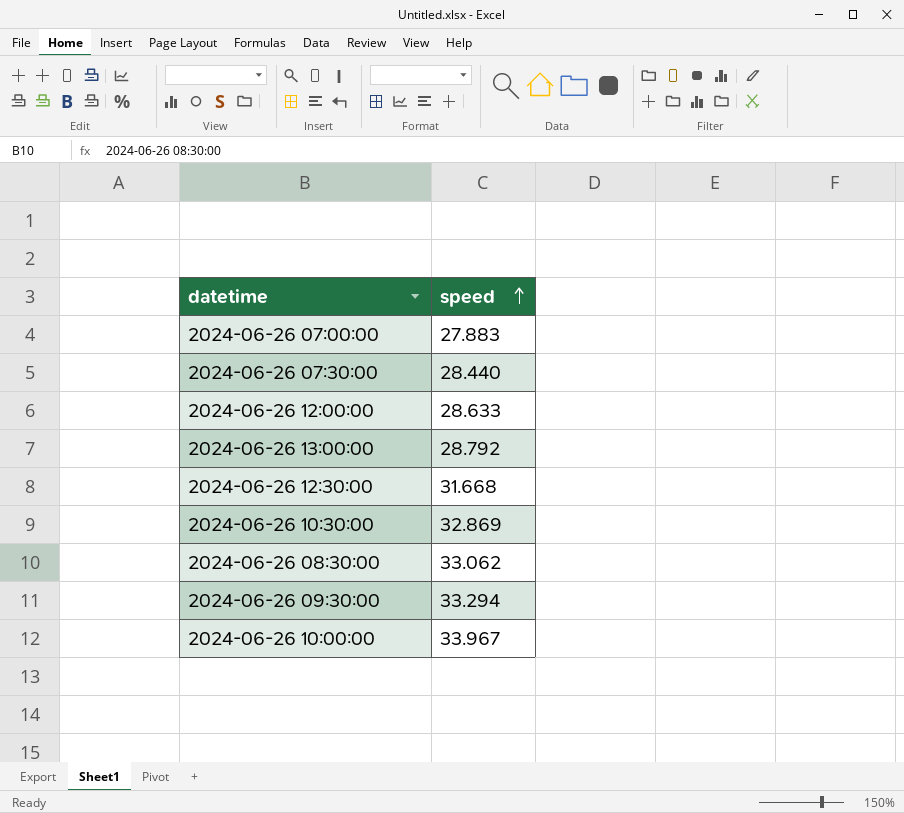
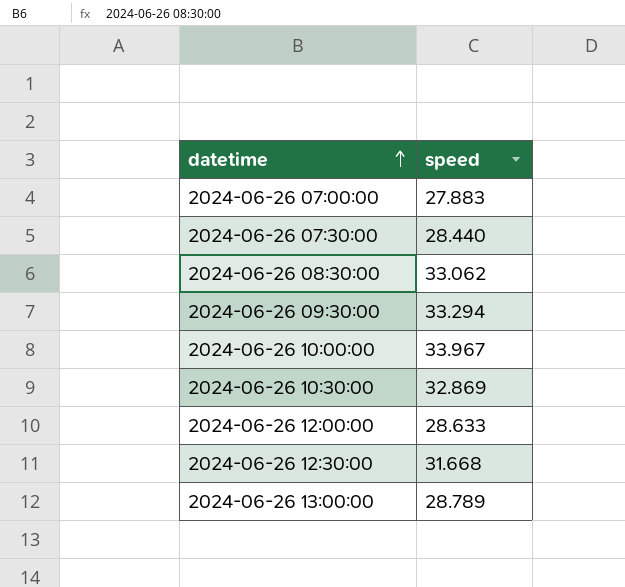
row order: speed ascending -> datetime ascending
2024-06-26 13:00:00 | speed: 28.792 -> 28.789

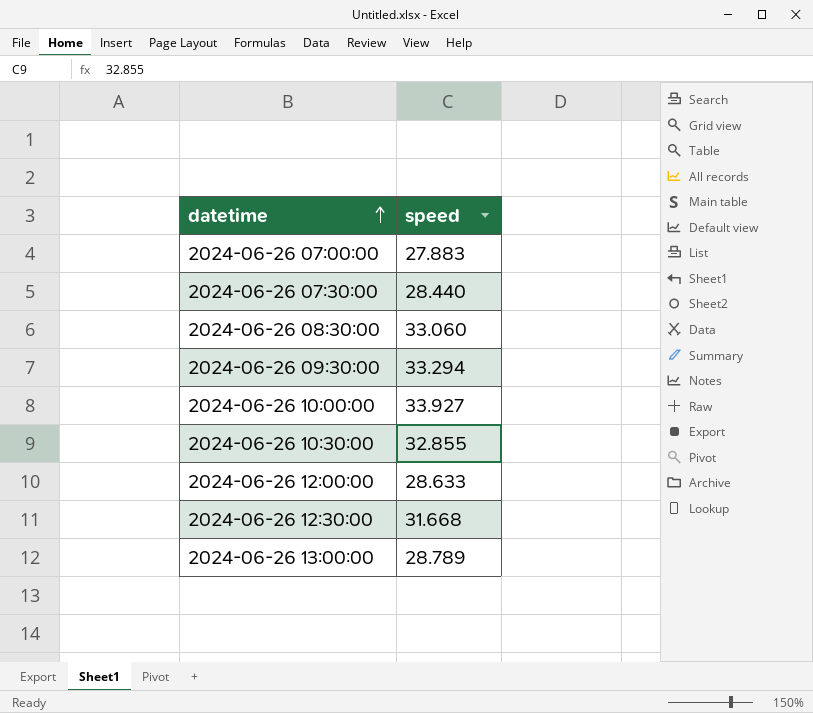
2024-06-26 08:30:00 | speed: 33.062 -> 33.060
2024-06-26 10:00:00 | speed: 33.967 -> 33.927
2024-06-26 10:30:00 | speed: 32.869 -> 32.855

